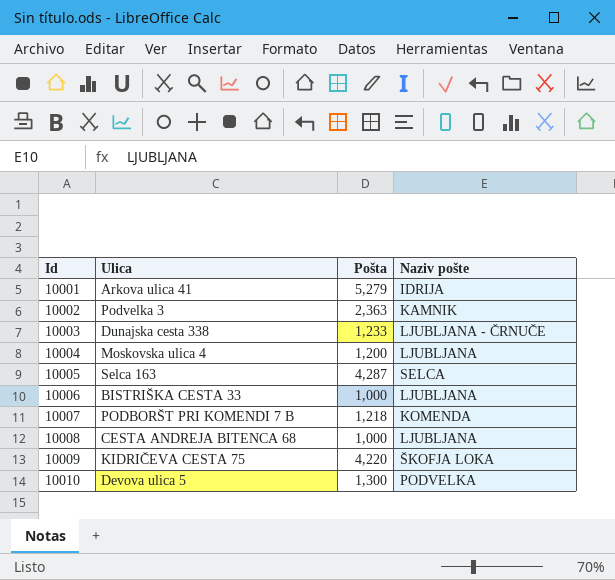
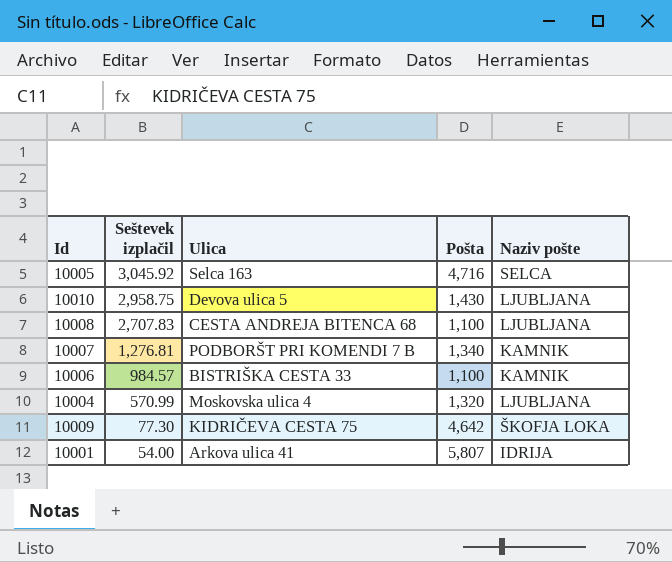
row order: Id ascending -> Seštevek izplačil descending
column Seštevek izplačil | position: none -> 2
row 10002: Podvelka 3 | 2,363 | KAMNIK -> none
row 10003: Dunajska cesta 338 | 1,233 | LJUBLJANA - ČRNUČE -> none
10005 | Pošta: 4,287 -> 4,716
10010 | Pošta: 1,300 -> 1,430
10010 | Naziv pošte: PODVELKA -> LJUBLJANA
10008 | Pošta: 1,000 -> 1,100
10007 | Pošta: 1,218 -> 1,340
10007 | Naziv pošte: KOMENDA -> KAMNIK
10006 | Pošta: 1,000 -> 1,100
10006 | Naziv pošte: LJUBLJANA -> KAMNIK
10004 | Pošta: 1,200 -> 1,320
10009 | Pošta: 4,220 -> 4,642
10001 | Pošta: 5,279 -> 5,807

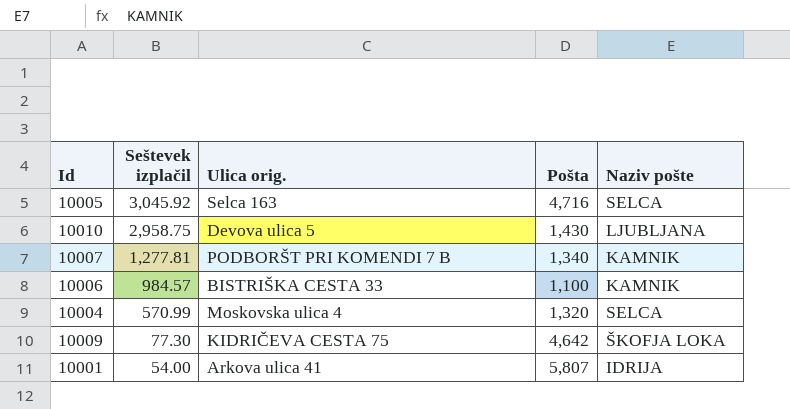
column name: Ulica -> Ulica orig.
row 10008: 2,707.83 | CESTA ANDREJA BITENCA 68 | 1,100 | LJUBLJANA -> none
10007 | Seštevek izplačil: 1,276.81 -> 1,277.81
10004 | Naziv pošte: LJUBLJANA -> SELCA

